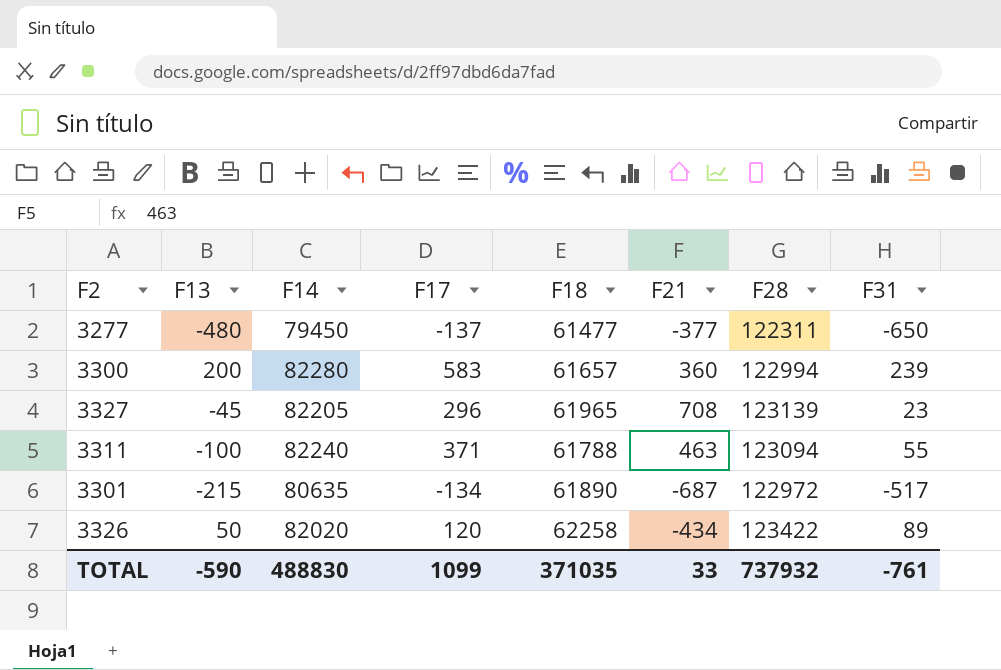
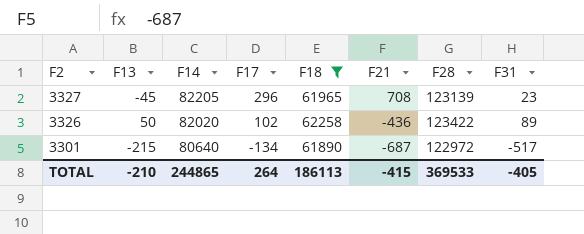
filter: none -> F18 >= 61890
row order: none -> F2 descending
3326 | F17: 120 -> 102
3326 | F21: -434 -> -436
3301 | F14: 80635 -> 80640
TOTAL | F13: -590 -> -210
TOTAL | F14: 488830 -> 244865
TOTAL | F17: 1099 -> 264
TOTAL | F18: 371035 -> 186113
TOTAL | F21: 33 -> -415
TOTAL | F28: 737932 -> 369533
TOTAL | F31: -761 -> -405

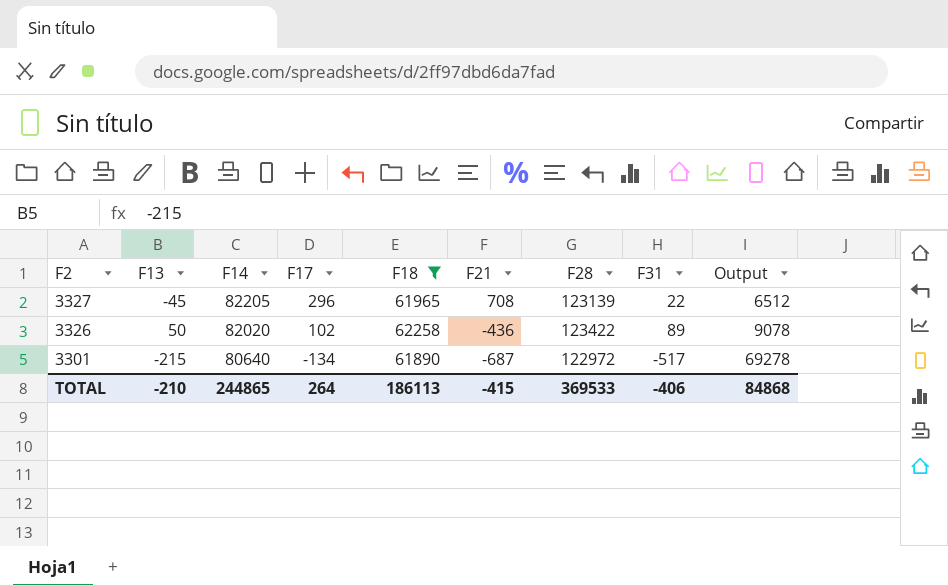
column Output | formula: none -> [F17] * [F31]
3327 | F31: 23 -> 22
TOTAL | F31: -405 -> -406

